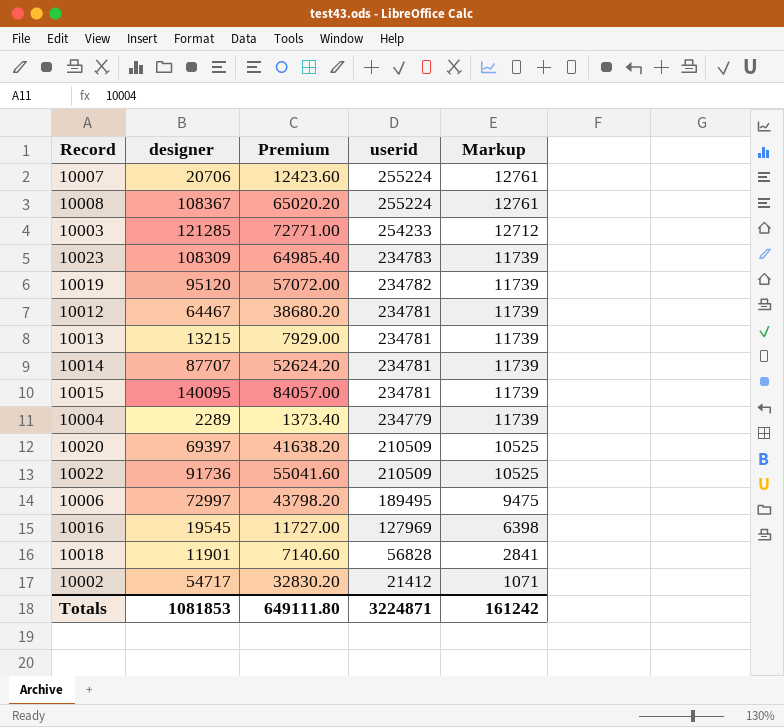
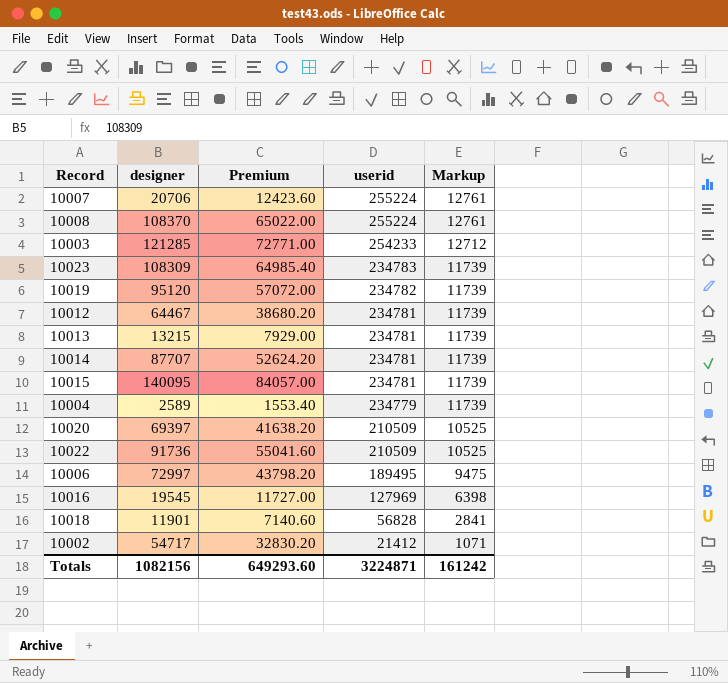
10008 | designer: 108367 -> 108370
10008 | Premium: 65020.20 -> 65022.00
10004 | designer: 2289 -> 2589
10004 | Premium: 1373.40 -> 1553.40
Totals | designer: 1081853 -> 1082156
Totals | Premium: 649111.80 -> 649293.60

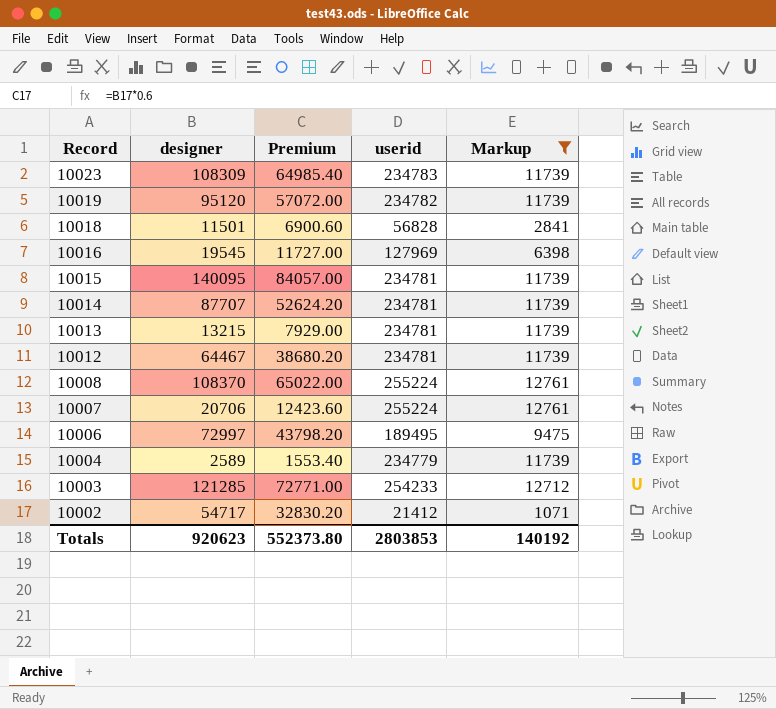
filter: none -> Markup != 10525
row order: userid descending -> Record descending
10018 | designer: 11901 -> 11501
10018 | Premium: 7140.60 -> 6900.60
Totals | designer: 1082156 -> 920623
Totals | Premium: 649293.60 -> 552373.80
Totals | userid: 3224871 -> 2803853
Totals | Markup: 161242 -> 140192

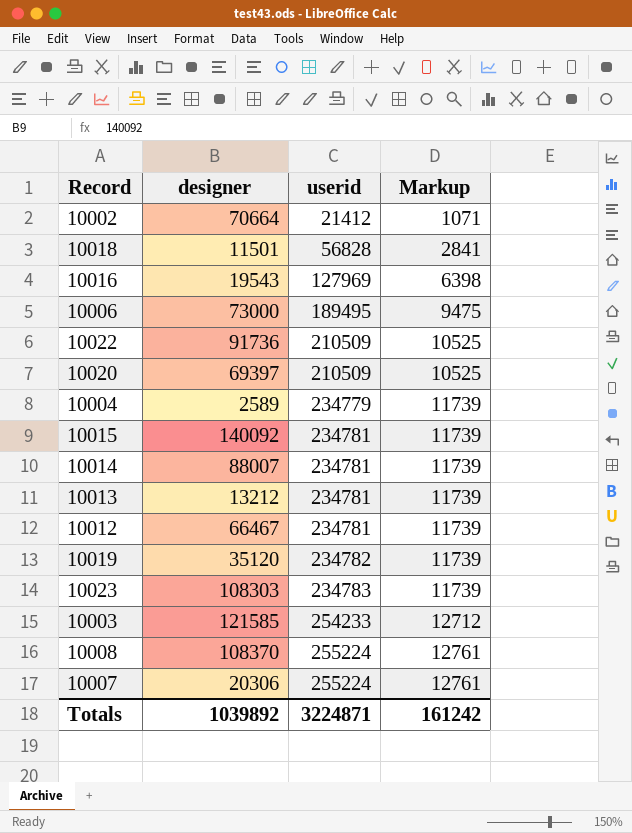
filter: Markup != 10525 -> none
row order: Record descending -> userid ascending
column Premium | formula: [designer] * 0.6 -> none
10002 | designer: 54717 -> 70664
10016 | designer: 19545 -> 19543
10006 | designer: 72997 -> 73000
10015 | designer: 140095 -> 140092
10014 | designer: 87707 -> 88007
10013 | designer: 13215 -> 13212
10012 | designer: 64467 -> 66467
10019 | designer: 95120 -> 35120
10023 | designer: 108309 -> 108303
10003 | designer: 121285 -> 121585
10007 | designer: 20706 -> 20306
Totals | designer: 920623 -> 1039892
Totals | userid: 2803853 -> 3224871
Totals | Markup: 140192 -> 161242

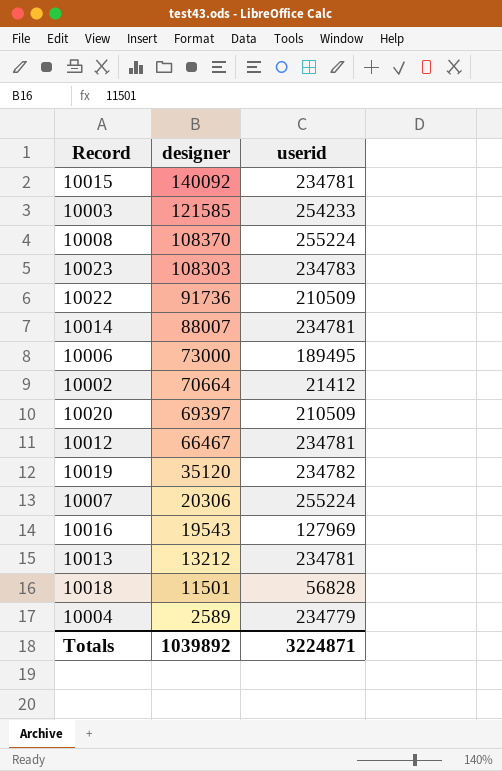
row order: userid ascending -> designer descending
column Markup | formula: [userid] * 0.05 -> none

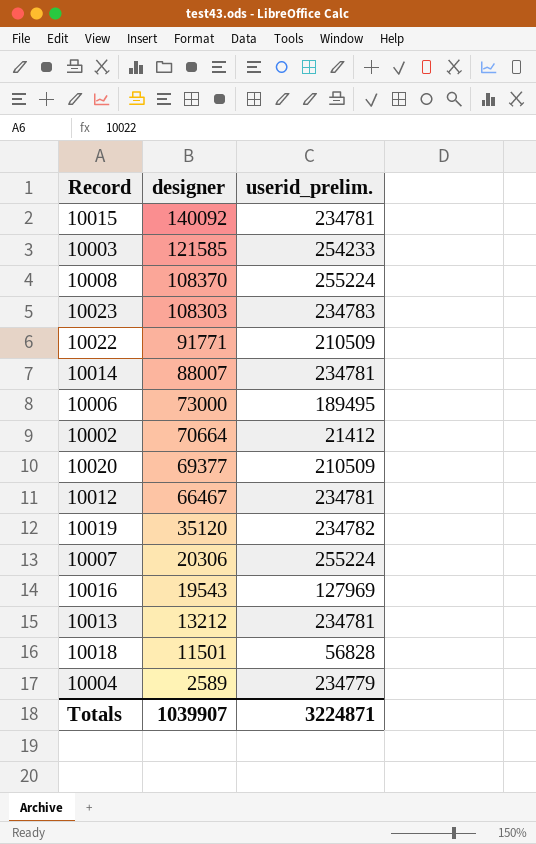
column name: userid -> userid_prelim.
10022 | designer: 91736 -> 91771
10020 | designer: 69397 -> 69377
Totals | designer: 1039892 -> 1039907

